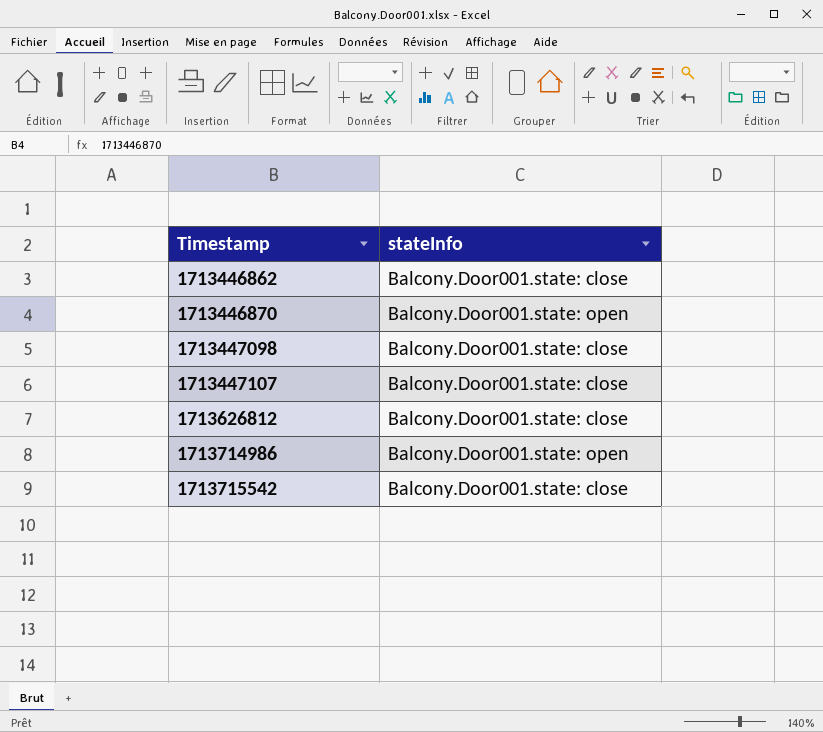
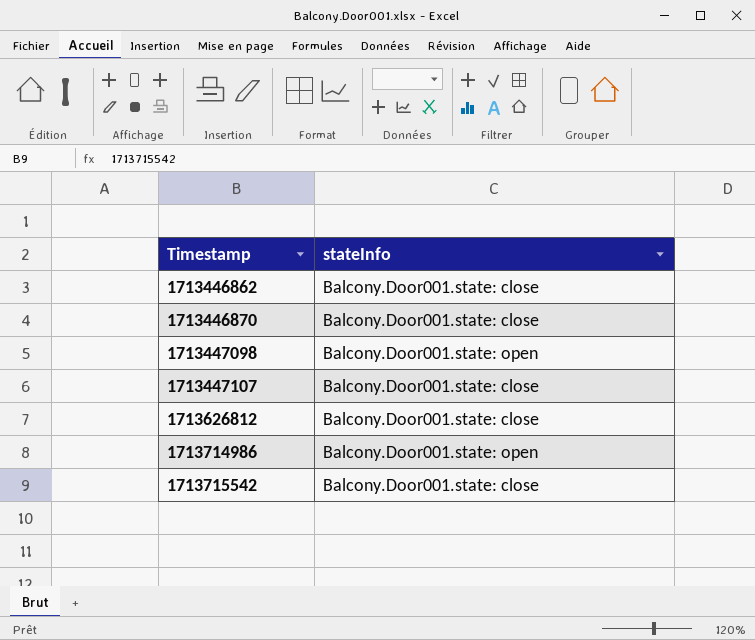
1713446870 | stateInfo: Balcony.Door001.state: open -> Balcony.Door001.state: close
1713447098 | stateInfo: Balcony.Door001.state: close -> Balcony.Door001.state: open

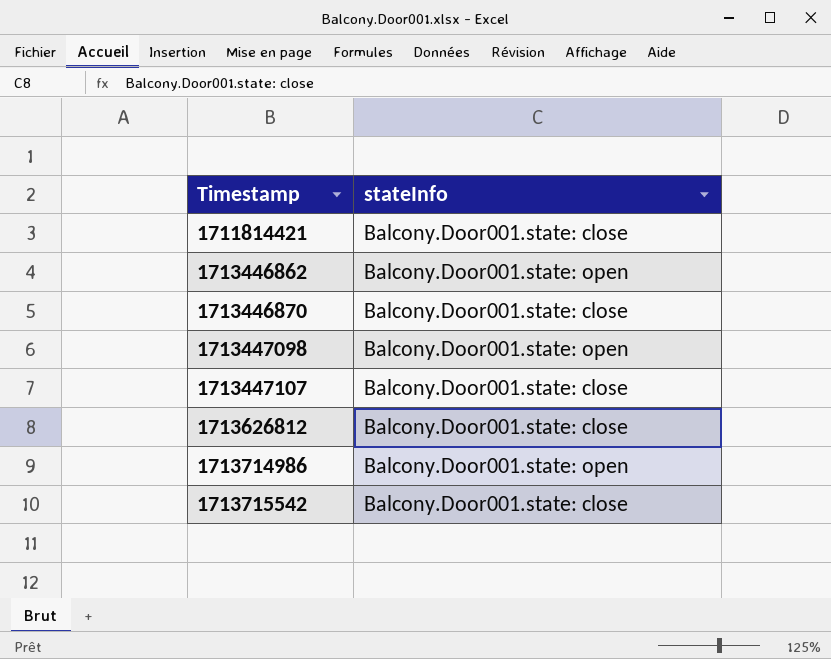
row 1711814421: none -> Balcony.Door001.state: close
1713446862 | stateInfo: Balcony.Door001.state: close -> Balcony.Door001.state: open

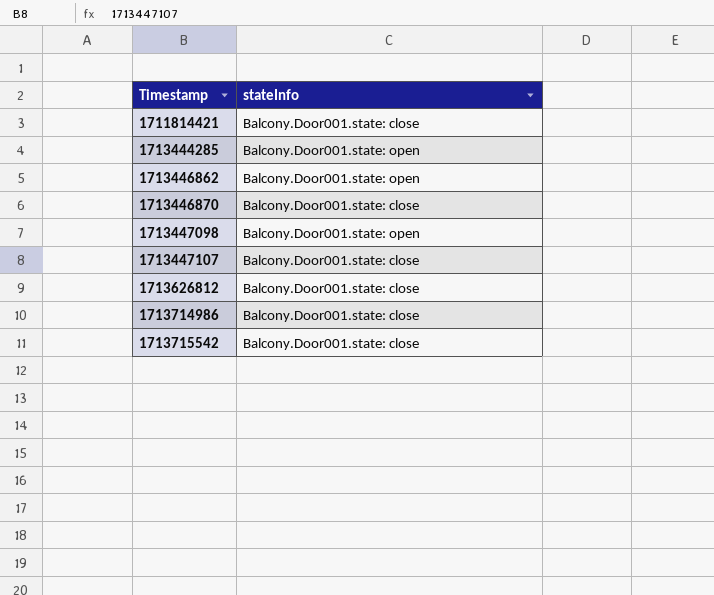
row 1713444285: none -> Balcony.Door001.state: open
1713714986 | stateInfo: Balcony.Door001.state: open -> Balcony.Door001.state: close

